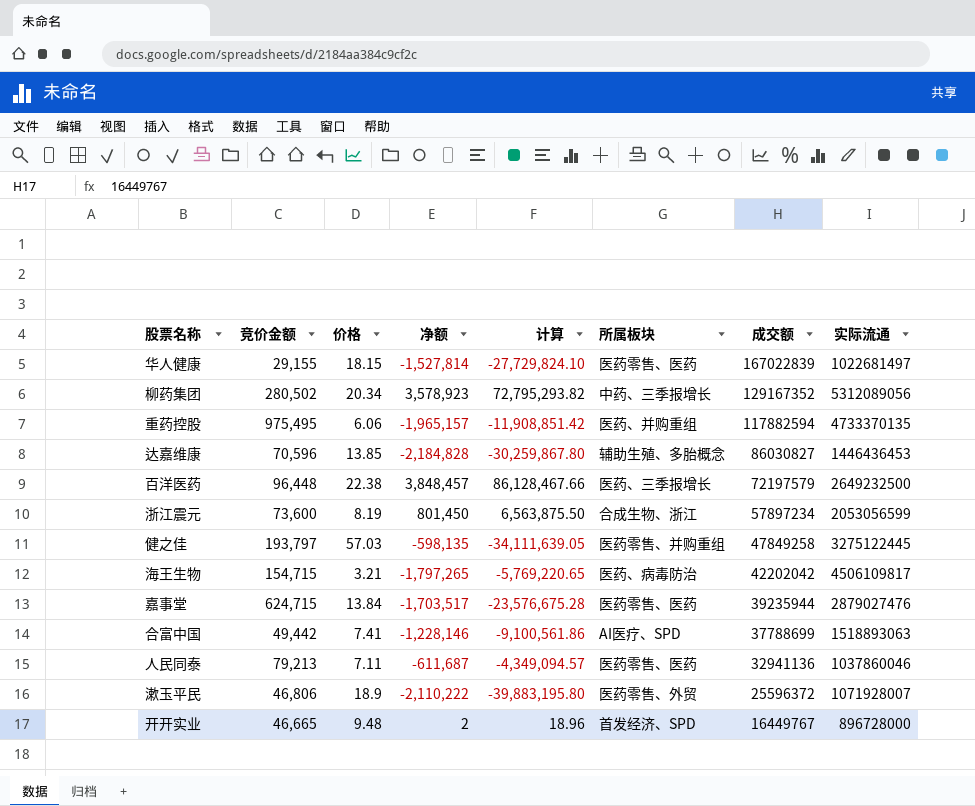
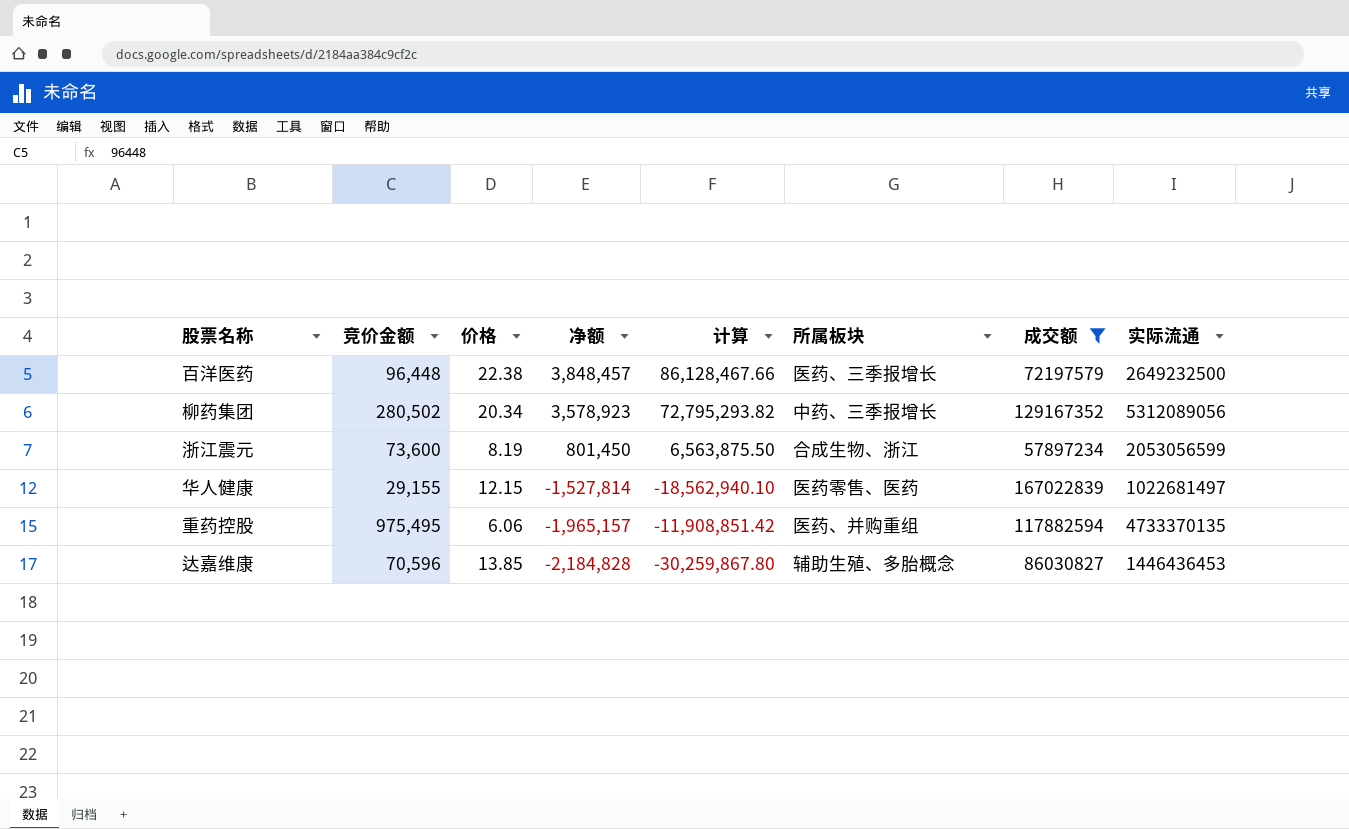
filter: none -> 成交额 >= 57897234
row order: 成交额 descending -> 净额 descending
华人健康 | 价格: 18.15 -> 12.15
华人健康 | 计算: -27,729,824.10 -> -18,562,940.10

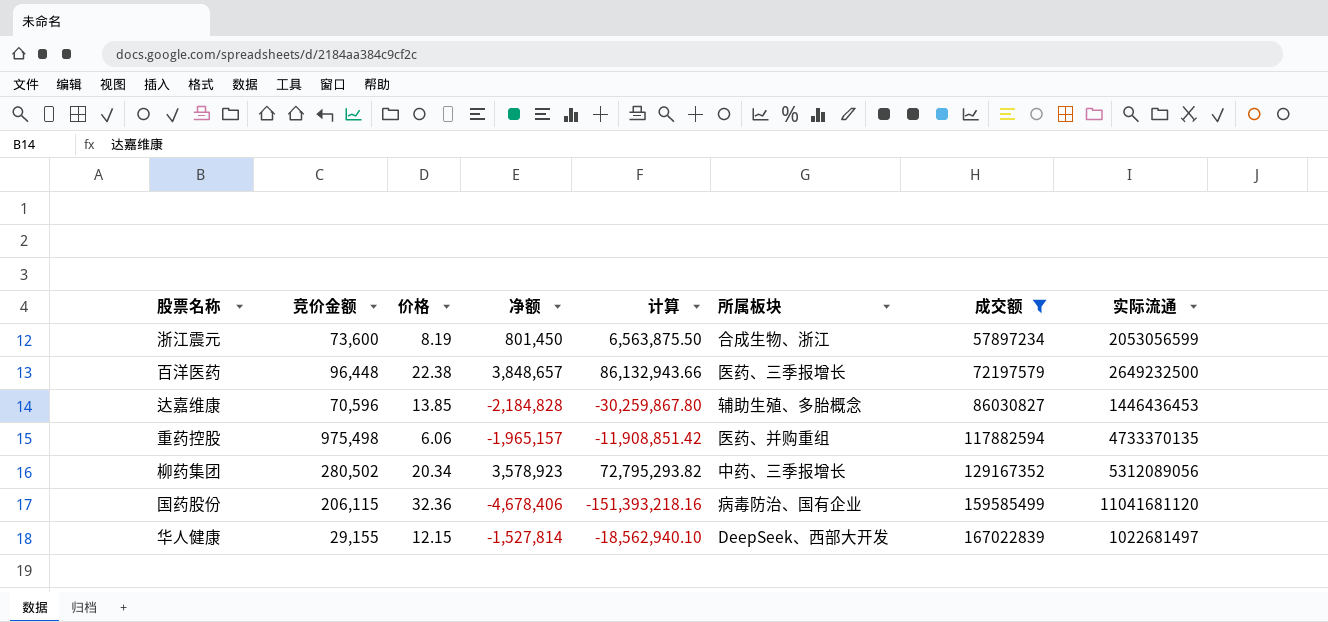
row order: 净额 descending -> 成交额 ascending
百洋医药 | 净额: 3,848,457 -> 3,848,657
百洋医药 | 计算: 86,128,467.66 -> 86,132,943.66
重药控股 | 竞价金额: 975,495 -> 975,498
row 国药股份: none -> 206,115 | 32.36 | -4,678,406 | -151,393,218.16 | 病毒防治、国有企业 | 159585499 | 11041681120
华人健康 | 所属板块: 医药零售、医药 -> DeepSeek、西部大开发

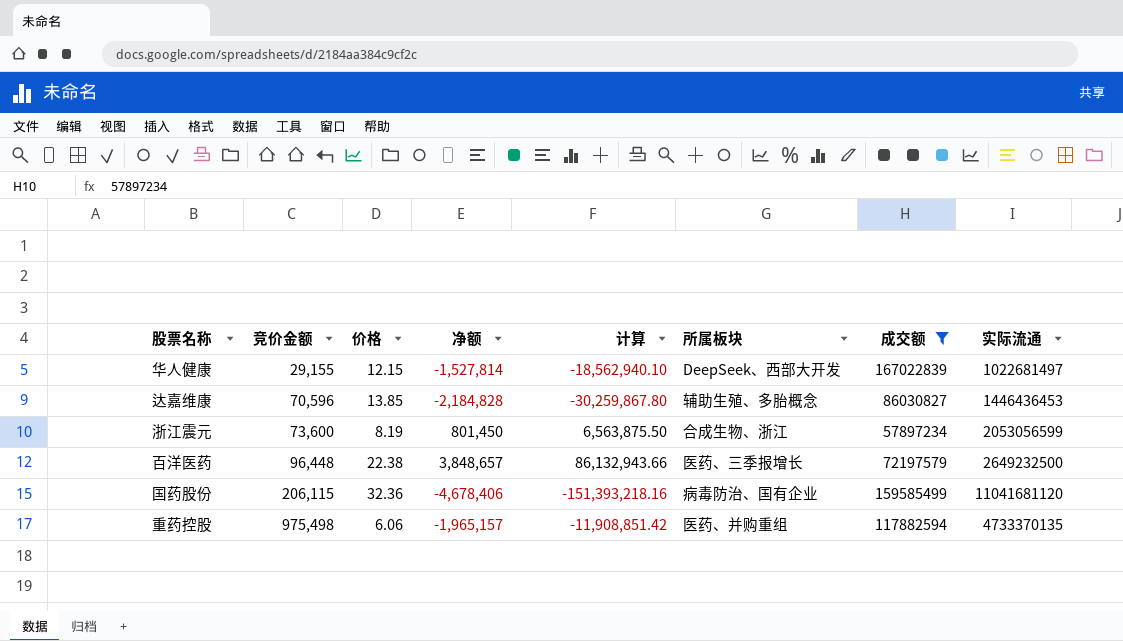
row order: 成交额 ascending -> 竞价金额 ascending
row 柳药集团: 280,502 | 20.34 | 3,578,923 | 72,795,293.82 | 中药、三季报增长 | 129167352 | 5312089056 -> none

